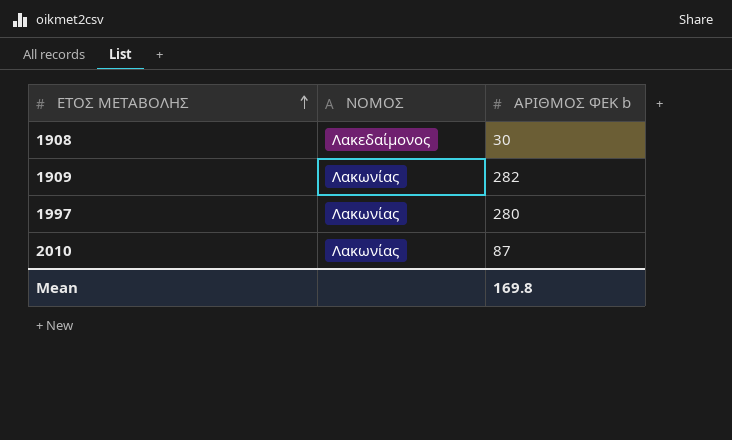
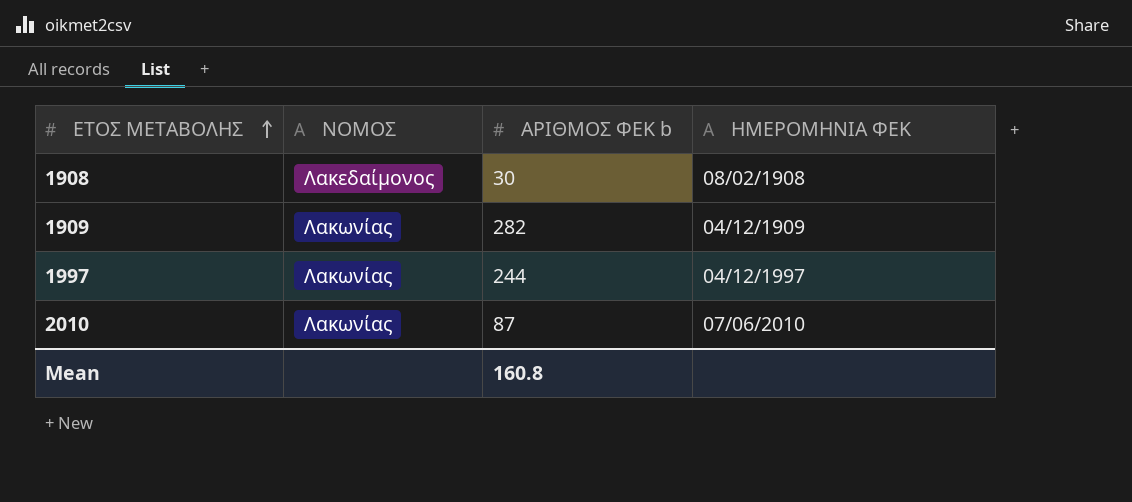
column ΗΜΕΡΟΜΗΝΙΑ ΦΕΚ | position: none -> 4
1997 | ΑΡΙΘΜΟΣ ΦΕΚ b: 280 -> 244
Mean | ΑΡΙΘΜΟΣ ΦΕΚ b: 169.8 -> 160.8

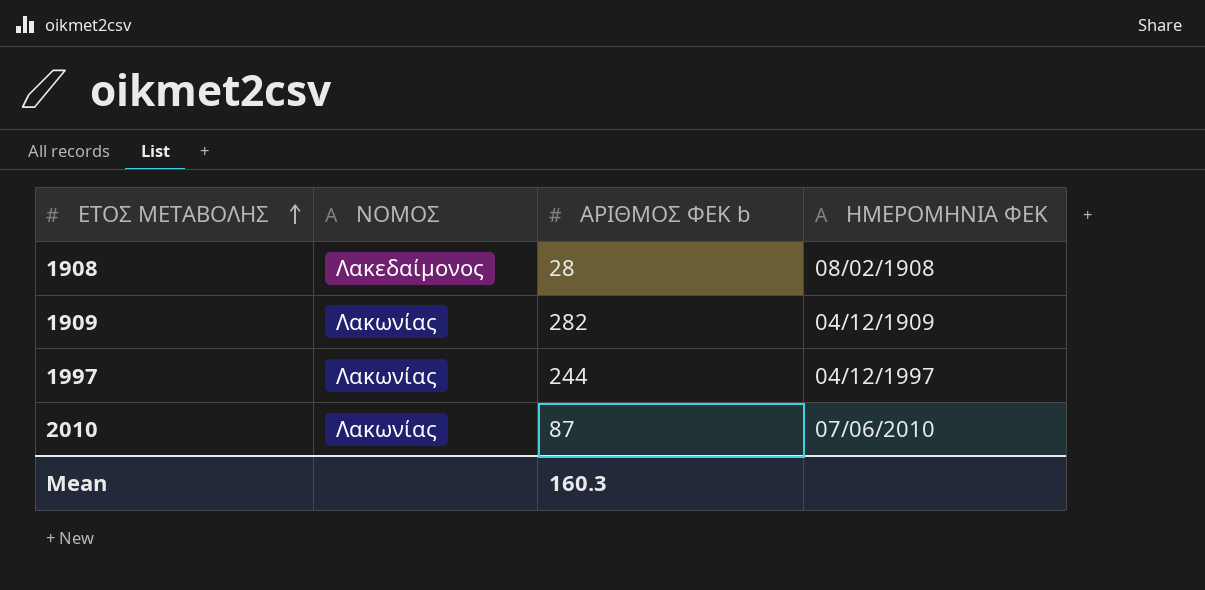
1908 | ΑΡΙΘΜΟΣ ΦΕΚ b: 30 -> 28
Mean | ΑΡΙΘΜΟΣ ΦΕΚ b: 160.8 -> 160.3

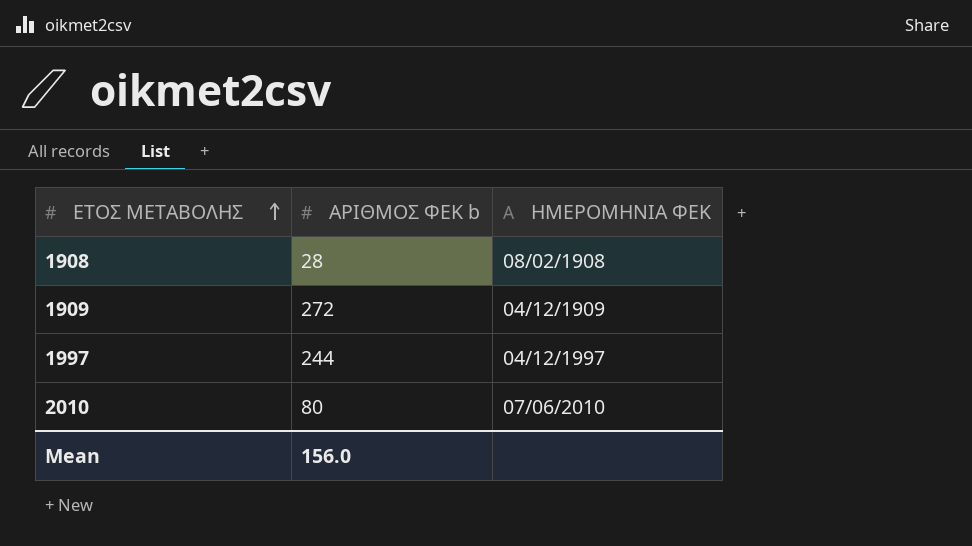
column ΝΟΜΟΣ | position: 2 -> none
1909 | ΑΡΙΘΜΟΣ ΦΕΚ b: 282 -> 272
2010 | ΑΡΙΘΜΟΣ ΦΕΚ b: 87 -> 80
Mean | ΑΡΙΘΜΟΣ ΦΕΚ b: 160.3 -> 156.0

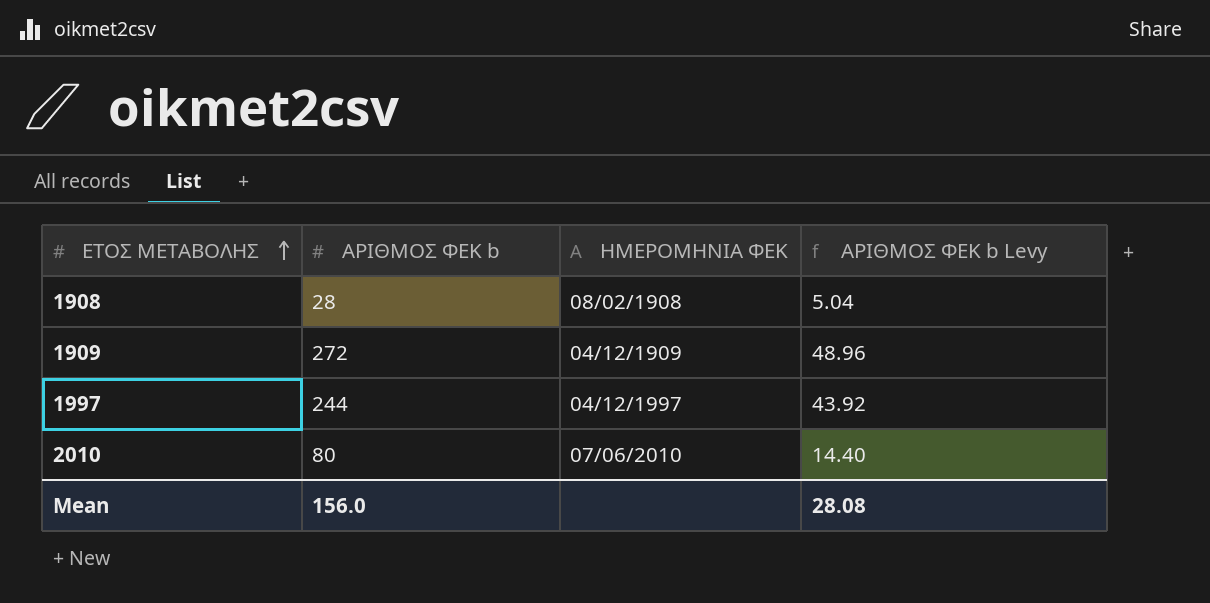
column ΑΡΙΘΜΟΣ ΦΕΚ b Levy | formula: none -> [ΑΡΙΘΜΟΣ ΦΕΚ b] * 0.18

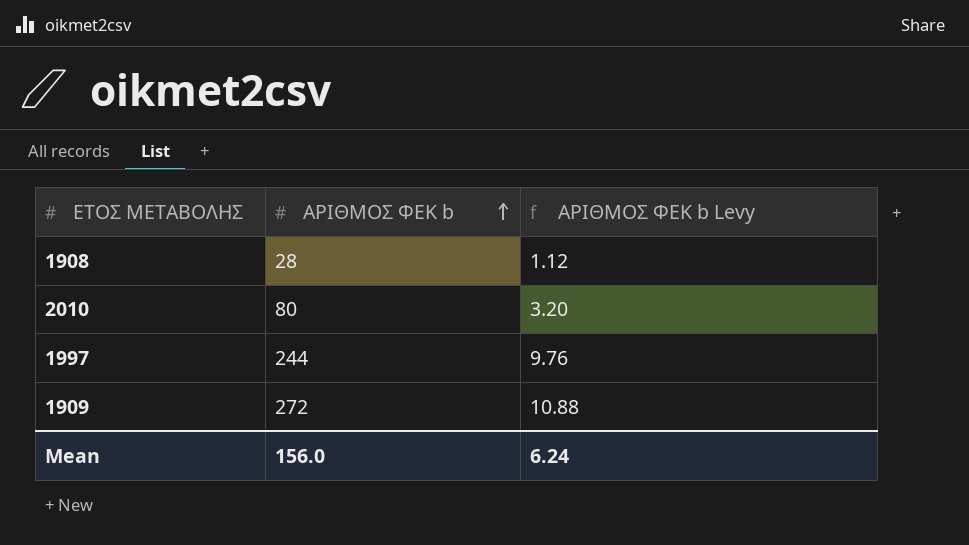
row order: ΕΤΟΣ ΜΕΤΑΒΟΛΗΣ ascending -> ΑΡΙΘΜΟΣ ΦΕΚ b ascending
column ΗΜΕΡΟΜΗΝΙΑ ΦΕΚ | position: 3 -> none
column ΑΡΙΘΜΟΣ ΦΕΚ b Levy | formula: [ΑΡΙΘΜΟΣ ΦΕΚ b] * 0.18 -> [ΑΡΙΘΜΟΣ ΦΕΚ b] * 0.04
Mean | ΑΡΙΘΜΟΣ ΦΕΚ b Levy: 28.08 -> 6.24

